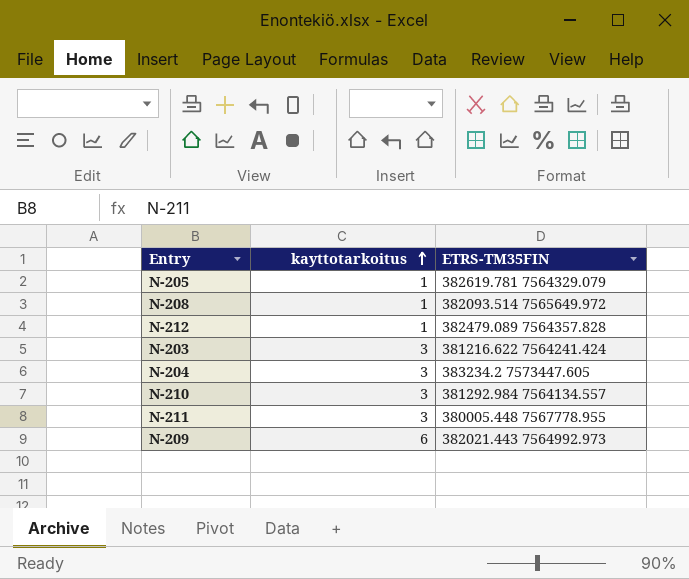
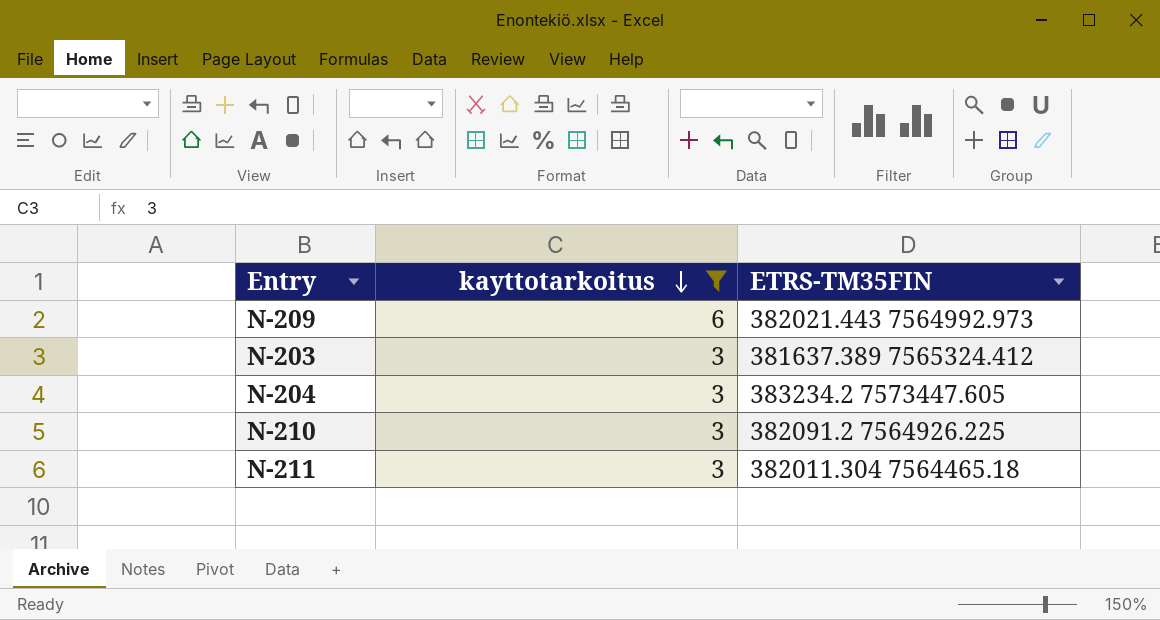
filter: none -> kayttotarkoitus != 1
row order: kayttotarkoitus ascending -> kayttotarkoitus descending
N-203 | ETRS-TM35FIN: 381216.622 7564241.424 -> 381637.389 7565324.412
N-210 | ETRS-TM35FIN: 381292.984 7564134.557 -> 382091.2 7564926.225
N-211 | ETRS-TM35FIN: 380005.448 7567778.955 -> 382011.304 7564465.18

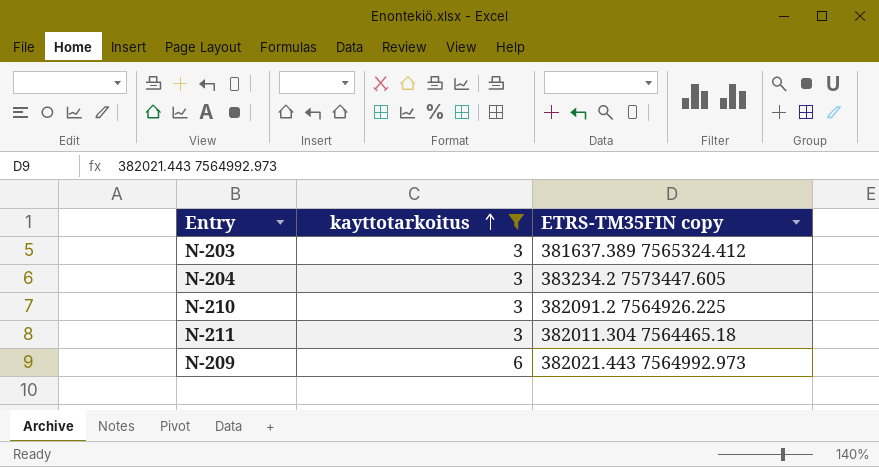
row order: kayttotarkoitus descending -> kayttotarkoitus ascending
column name: ETRS-TM35FIN -> ETRS-TM35FIN copy

